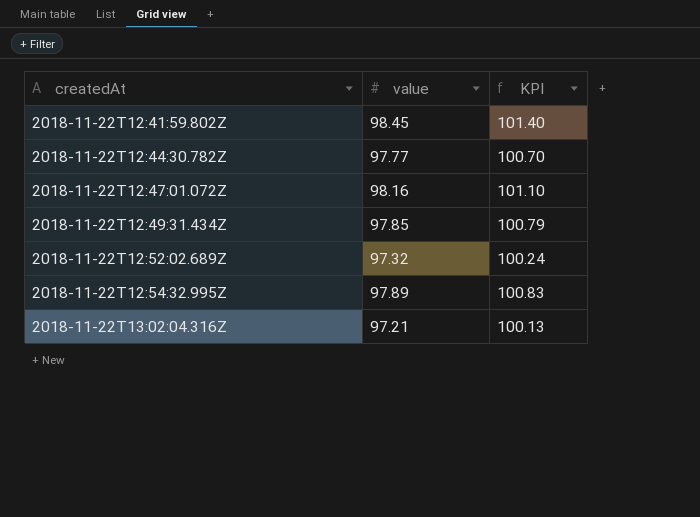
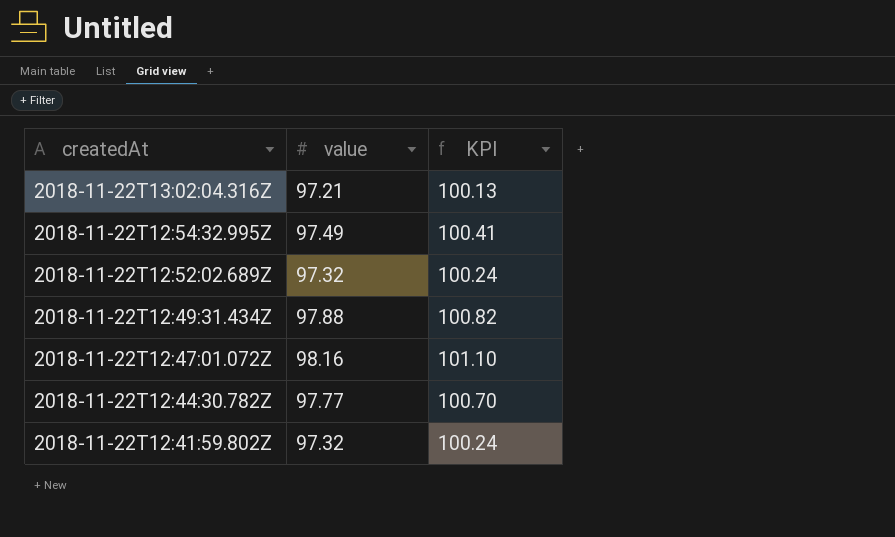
row order: createdAt ascending -> createdAt descending
2018-11-22T12:54:32.995Z | value: 97.89 -> 97.49
2018-11-22T12:54:32.995Z | KPI: 100.83 -> 100.41
2018-11-22T12:49:31.434Z | value: 97.85 -> 97.88
2018-11-22T12:49:31.434Z | KPI: 100.79 -> 100.82
2018-11-22T12:41:59.802Z | value: 98.45 -> 97.32
2018-11-22T12:41:59.802Z | KPI: 101.40 -> 100.24

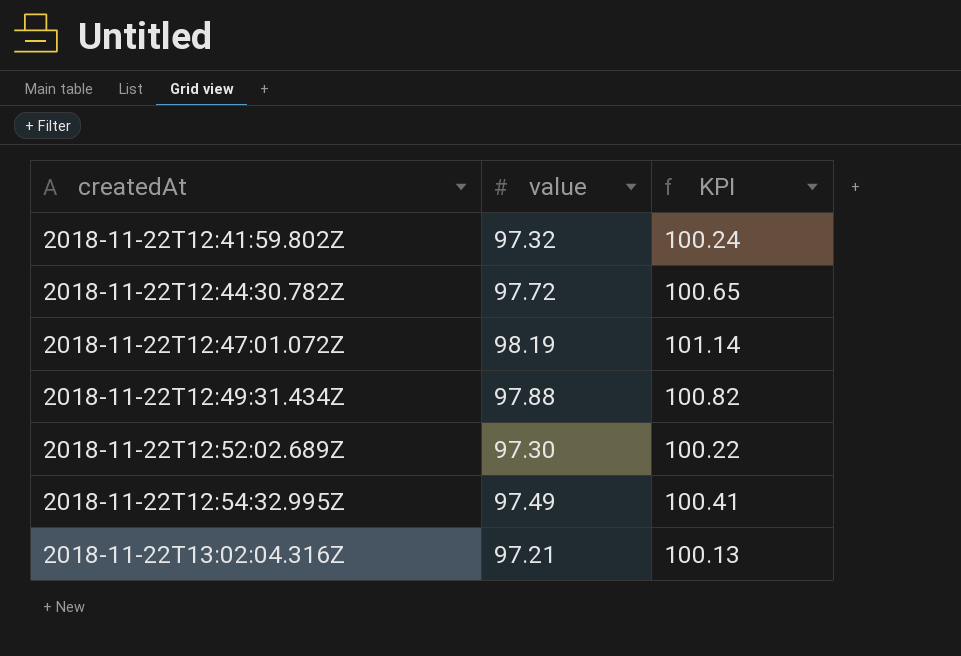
row order: createdAt descending -> createdAt ascending
2018-11-22T12:44:30.782Z | value: 97.77 -> 97.72
2018-11-22T12:44:30.782Z | KPI: 100.70 -> 100.65
2018-11-22T12:47:01.072Z | value: 98.16 -> 98.19
2018-11-22T12:47:01.072Z | KPI: 101.10 -> 101.14
2018-11-22T12:52:02.689Z | value: 97.32 -> 97.30
2018-11-22T12:52:02.689Z | KPI: 100.24 -> 100.22

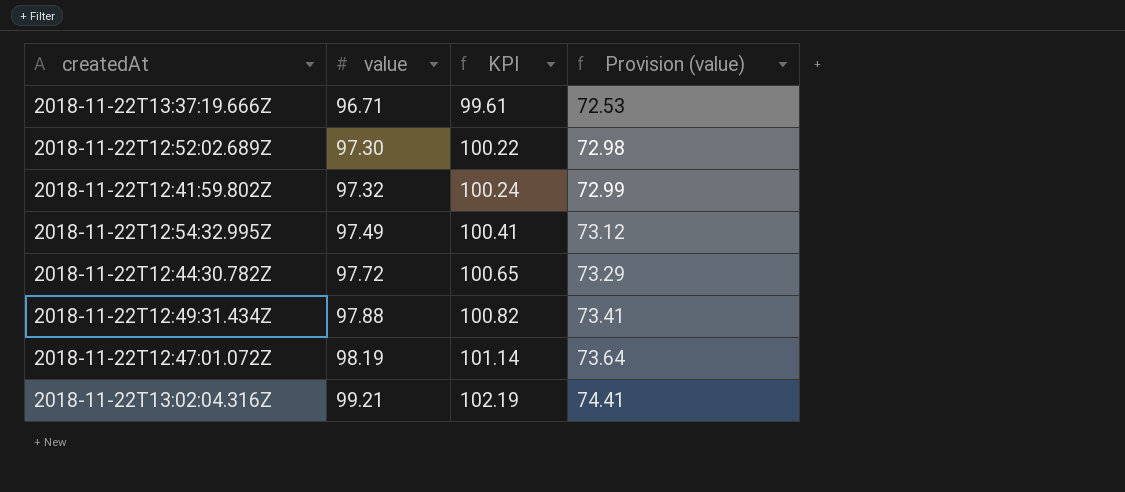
row order: createdAt ascending -> value ascending
column Provision (value) | formula: none -> [value] * 0.75
row 2018-11-22T13:37:19.666Z: none -> 96.71 | 99.61 | 72.53
2018-11-22T13:02:04.316Z | value: 97.21 -> 99.21
2018-11-22T13:02:04.316Z | KPI: 100.13 -> 102.19

